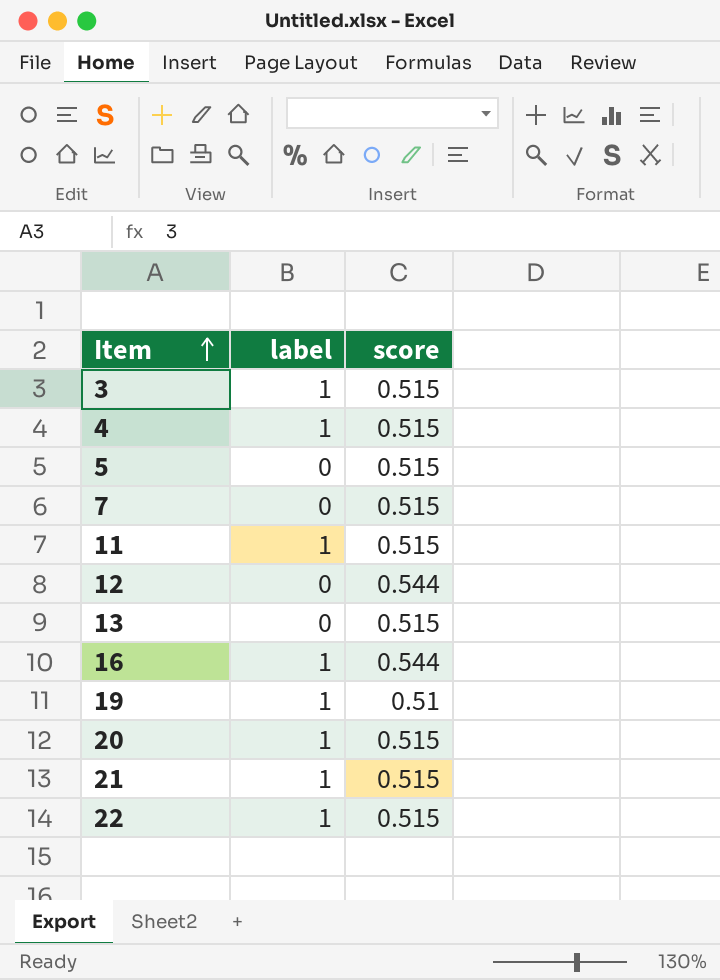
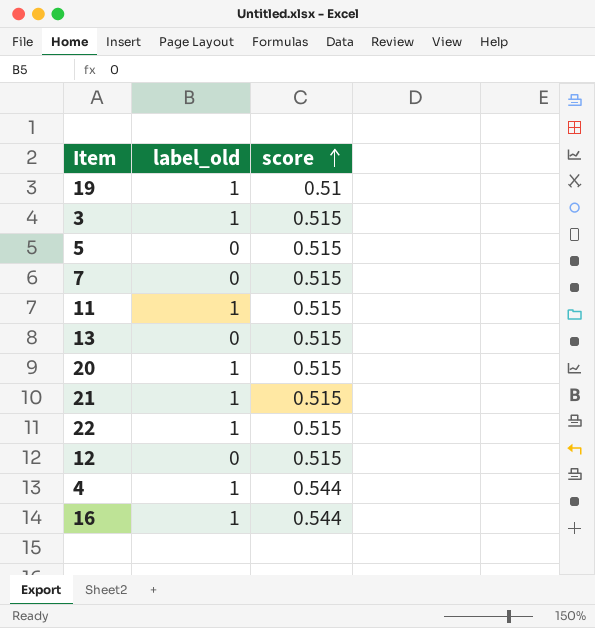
row order: Item ascending -> score ascending
column name: label -> label_old
12 | score: 0.544 -> 0.515
4 | score: 0.515 -> 0.544

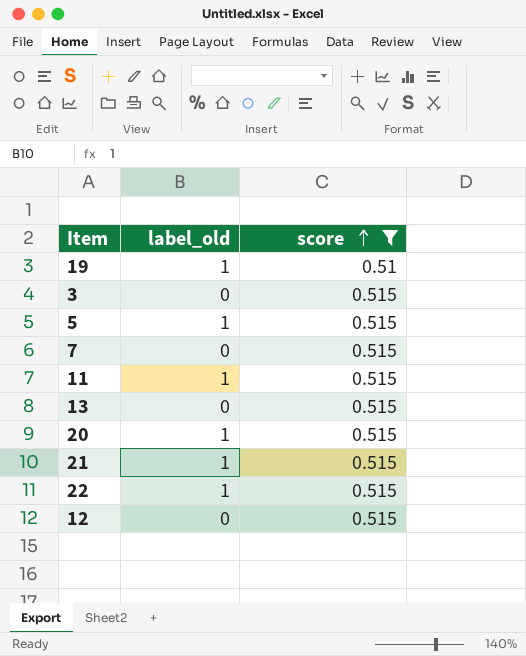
filter: none -> score != 0.544
3 | label_old: 1 -> 0
5 | label_old: 0 -> 1

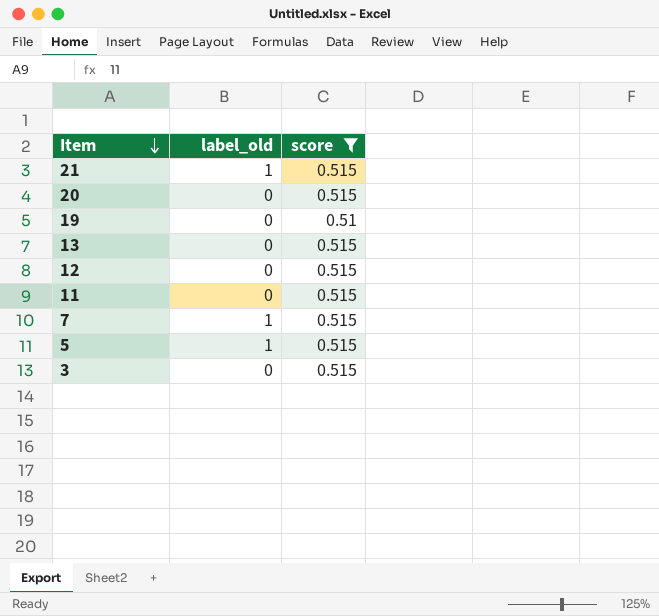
row order: score ascending -> Item descending
row 22: 1 | 0.515 -> none
20 | label_old: 1 -> 0
19 | label_old: 1 -> 0
11 | label_old: 1 -> 0
7 | label_old: 0 -> 1

